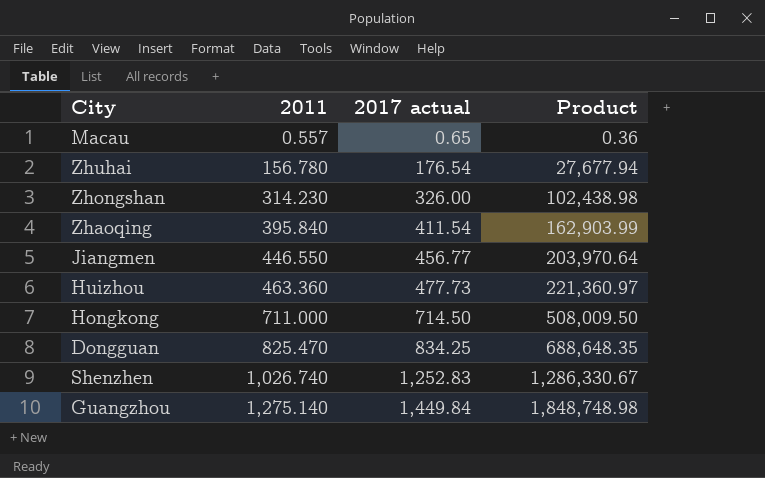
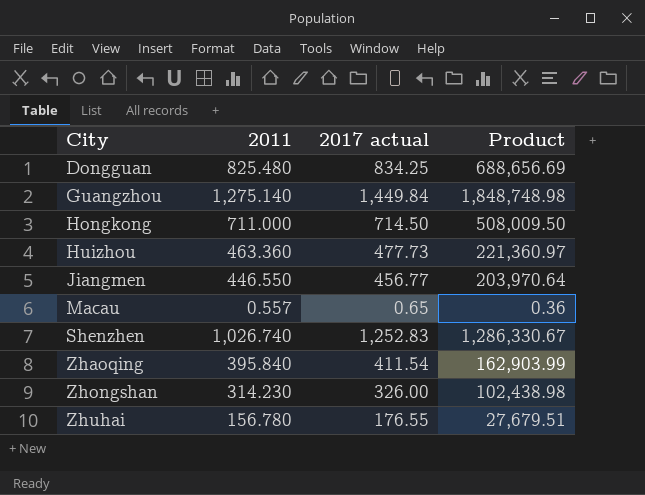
row order: 2011 ascending -> City ascending
Dongguan | 2011: 825.470 -> 825.480
Dongguan | Product: 688,648.35 -> 688,656.69
Zhuhai | 2017 actual: 176.54 -> 176.55
Zhuhai | Product: 27,677.94 -> 27,679.51

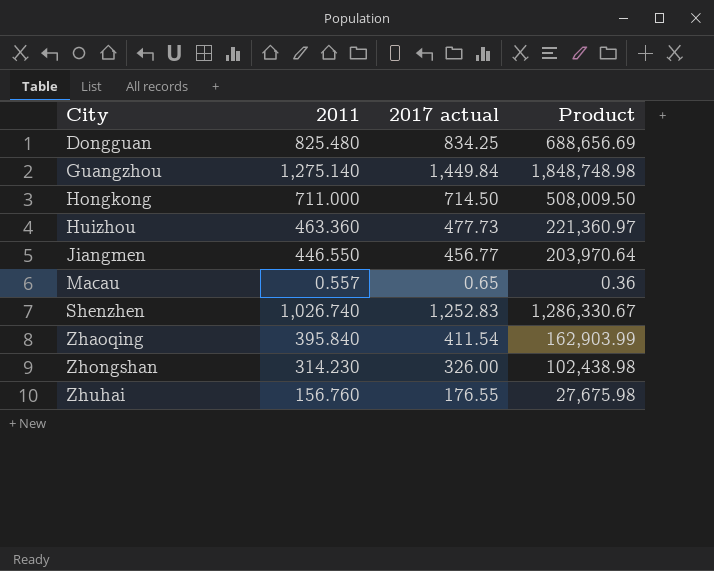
Zhuhai | 2011: 156.780 -> 156.760
Zhuhai | Product: 27,679.51 -> 27,675.98

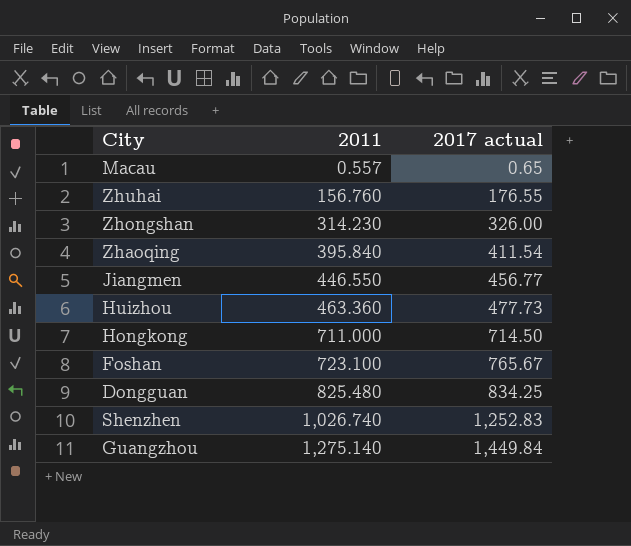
row order: City ascending -> 2011 ascending
column Product | formula: [2011] * [2017 actual] -> none
row Foshan: none -> 723.100 | 765.67

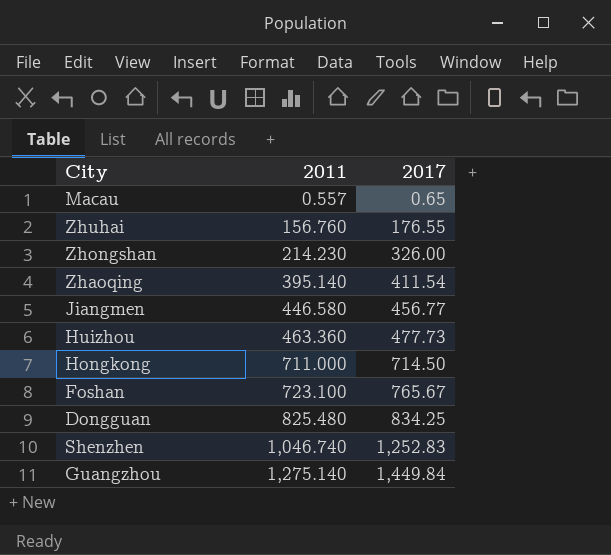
column name: 2017 actual -> 2017
Zhongshan | 2011: 314.230 -> 214.230
Zhaoqing | 2011: 395.840 -> 395.140
Jiangmen | 2011: 446.550 -> 446.580
Shenzhen | 2011: 1,026.740 -> 1,046.740

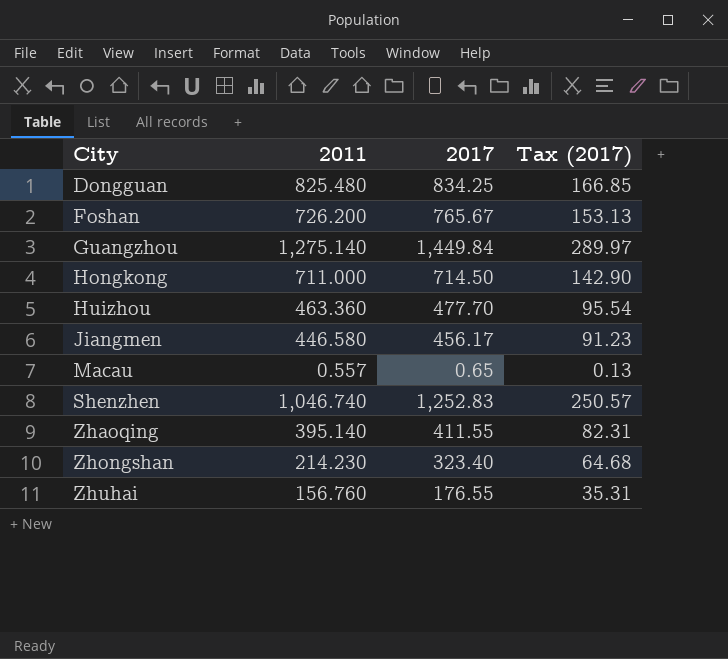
row order: 2011 ascending -> City ascending
column Tax (2017) | formula: none -> [2017] * 0.2
Foshan | 2011: 723.100 -> 726.200
Huizhou | 2017: 477.73 -> 477.70
Jiangmen | 2017: 456.77 -> 456.17
Zhaoqing | 2017: 411.54 -> 411.55
Zhongshan | 2017: 326.00 -> 323.40

